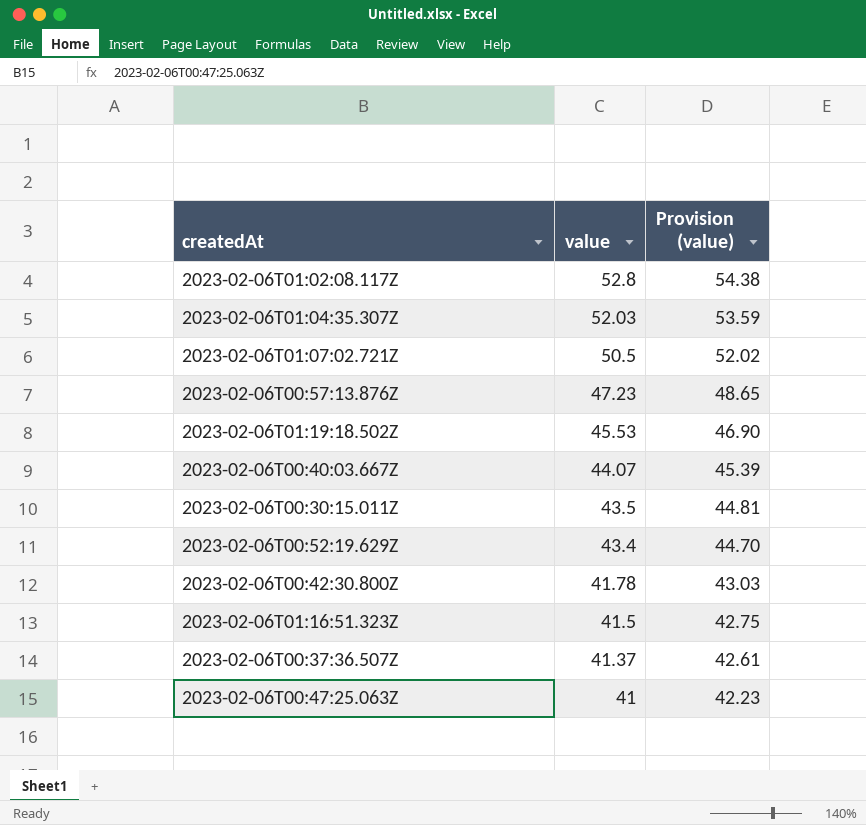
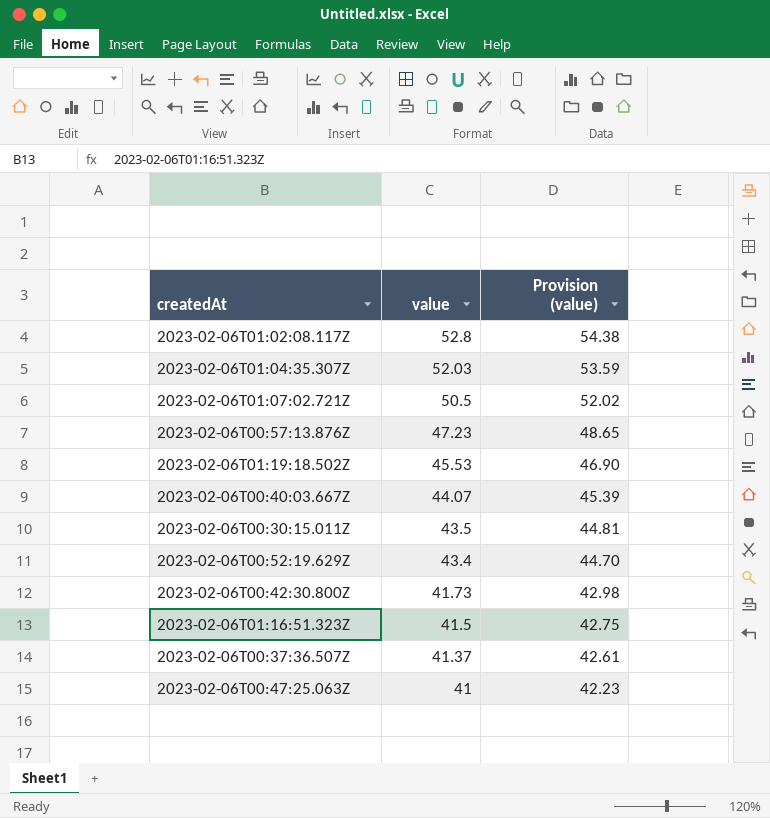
2023-02-06T00:42:30.800Z | value: 41.78 -> 41.73
2023-02-06T00:42:30.800Z | Provision (value): 43.03 -> 42.98

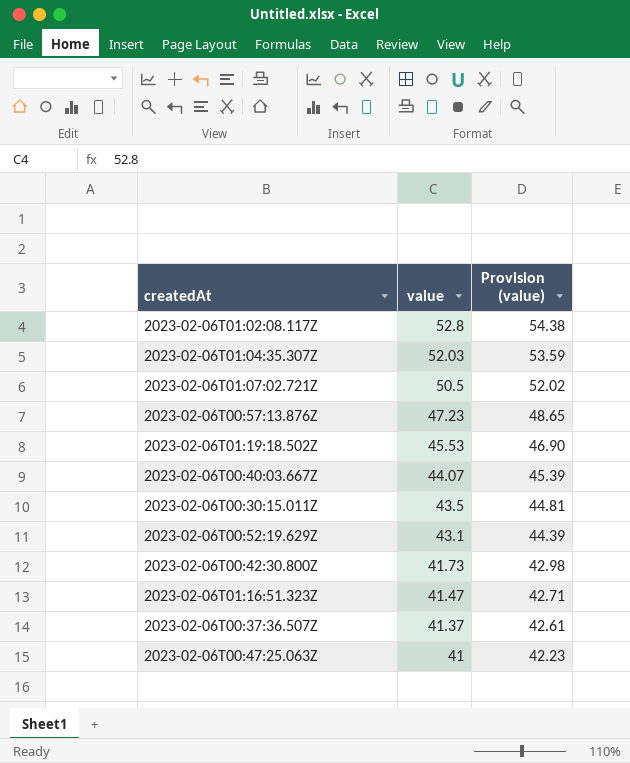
2023-02-06T00:52:19.629Z | value: 43.4 -> 43.1
2023-02-06T00:52:19.629Z | Provision (value): 44.70 -> 44.39
2023-02-06T01:16:51.323Z | value: 41.5 -> 41.47
2023-02-06T01:16:51.323Z | Provision (value): 42.75 -> 42.71

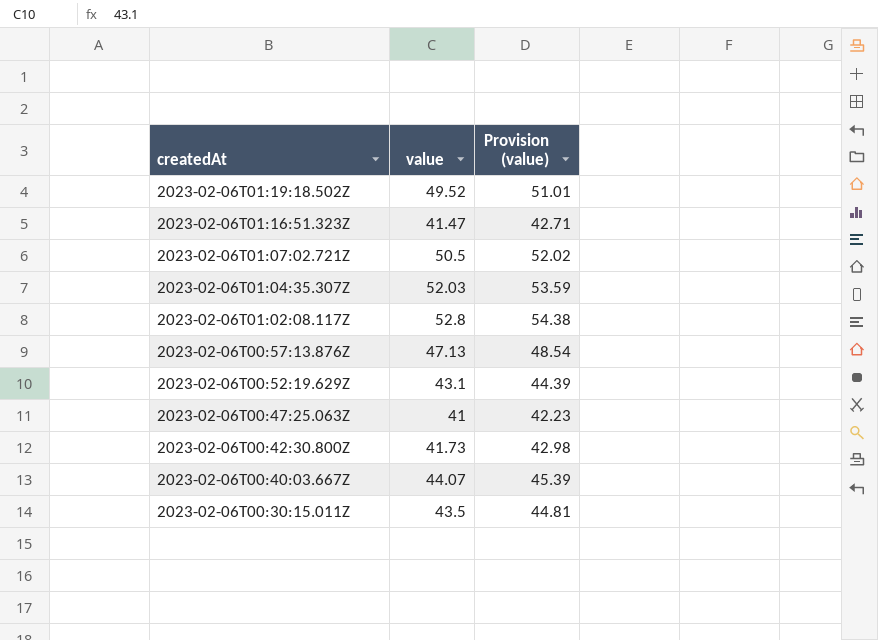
row order: value descending -> createdAt descending
row 2023-02-06T00:37:36.507Z: 41.37 | 42.61 -> none
2023-02-06T01:19:18.502Z | value: 45.53 -> 49.52
2023-02-06T01:19:18.502Z | Provision (value): 46.90 -> 51.01
2023-02-06T00:57:13.876Z | value: 47.23 -> 47.13
2023-02-06T00:57:13.876Z | Provision (value): 48.65 -> 48.54

